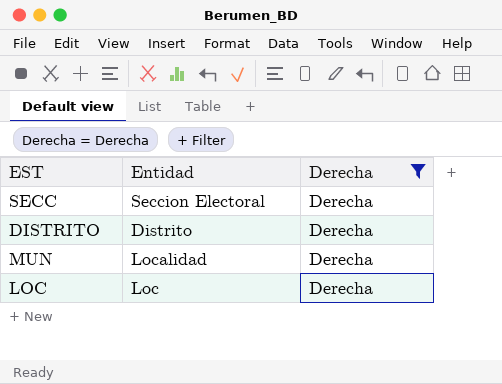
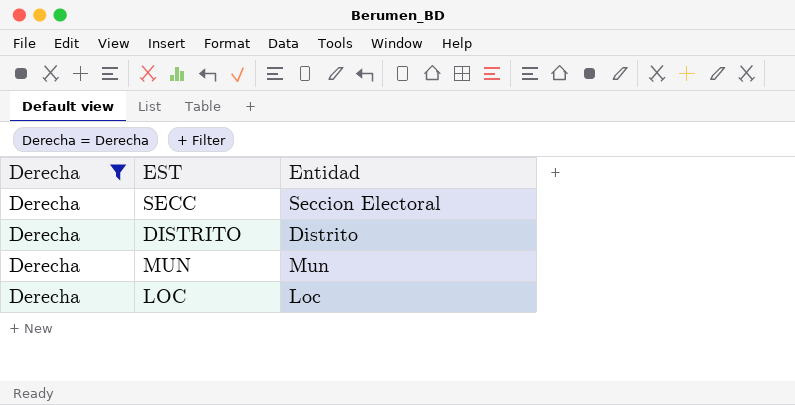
column Derecha | position: 3 -> 1
MUN | Entidad: Localidad -> Mun

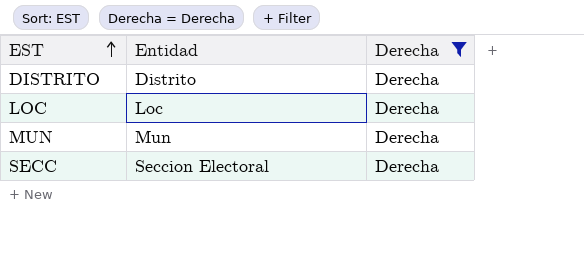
row order: none -> EST ascending
column Derecha | position: 1 -> 3

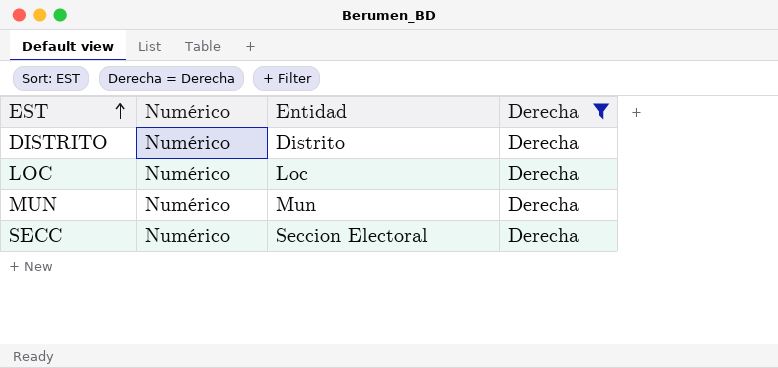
column Numérico | position: none -> 2

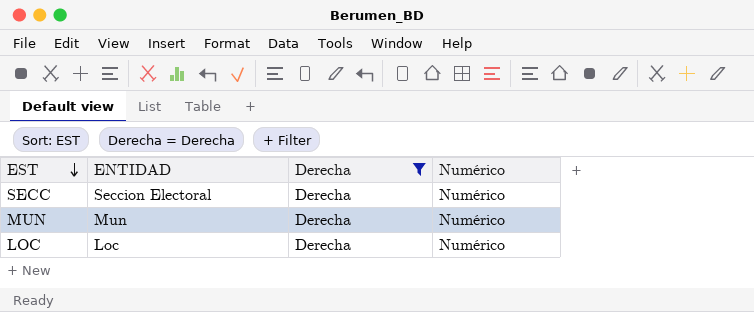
row order: EST ascending -> EST descending
column name: Entidad -> ENTIDAD
column Numérico | position: 2 -> 4
row DISTRITO: Numérico | Distrito | Derecha -> none

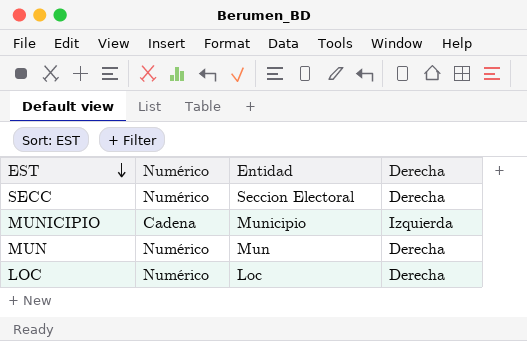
filter: Derecha = Derecha -> none
column Numérico | position: 4 -> 2
column name: ENTIDAD -> Entidad

